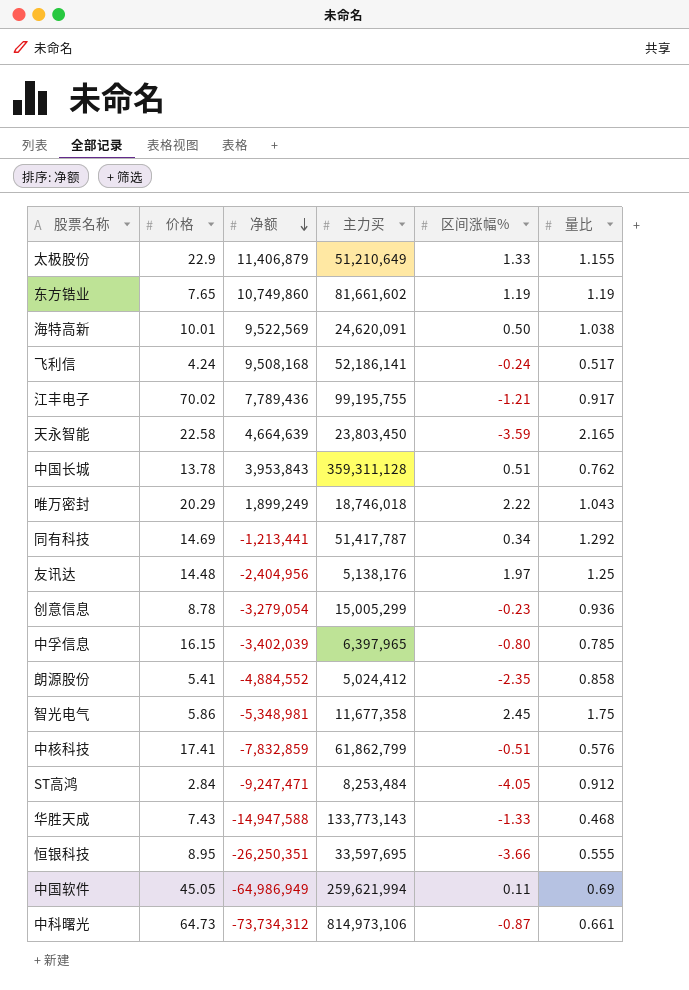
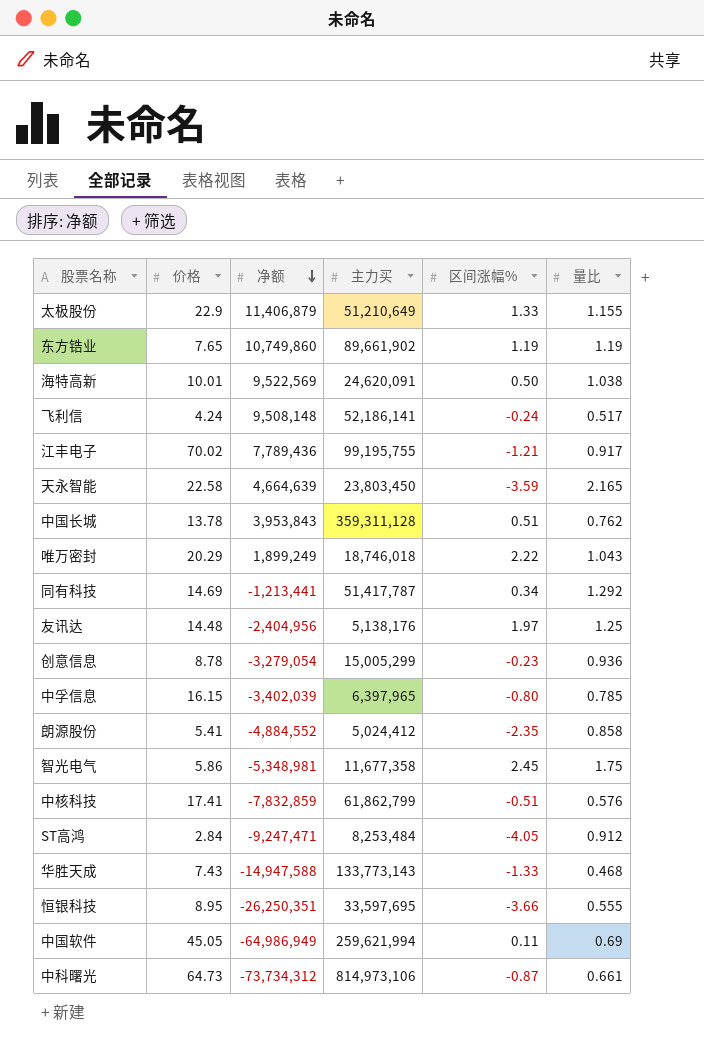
东方锆业 | 主力买: 81,661,602 -> 89,661,902
飞利信 | 净额: 9,508,168 -> 9,508,148

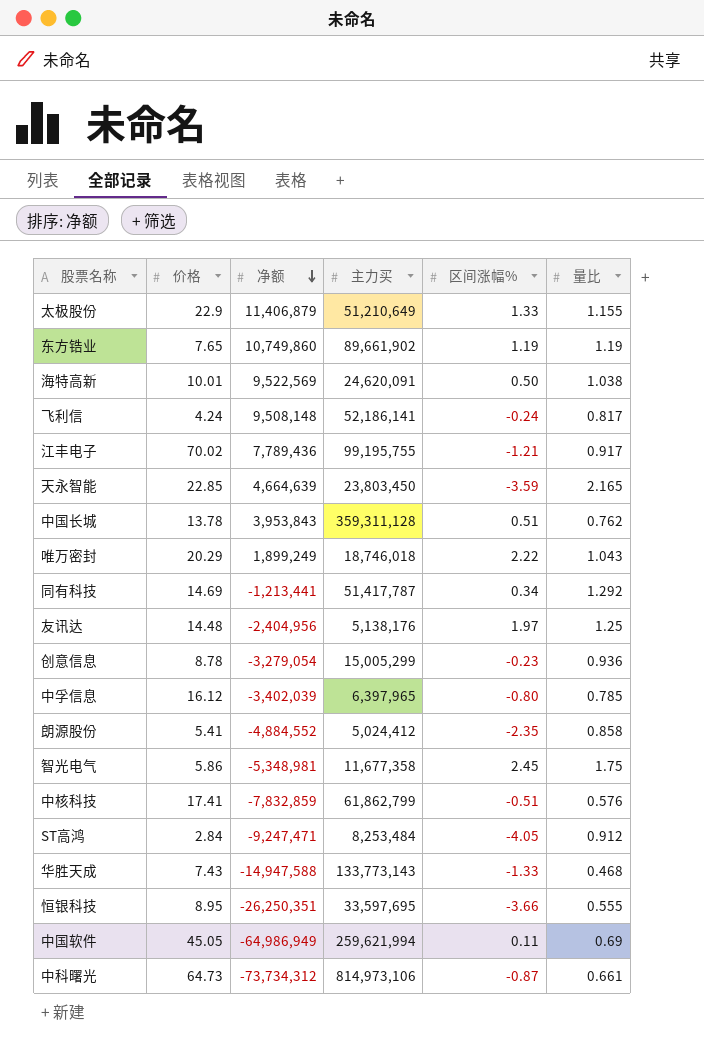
飞利信 | 量比: 0.517 -> 0.817
天永智能 | 价格: 22.58 -> 22.85
中孚信息 | 价格: 16.15 -> 16.12

